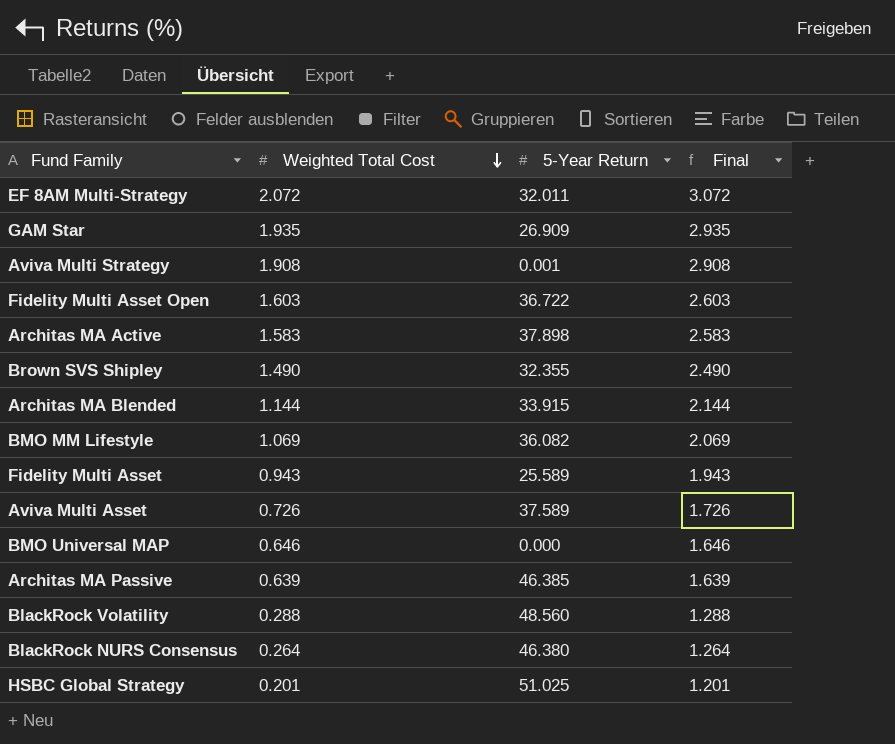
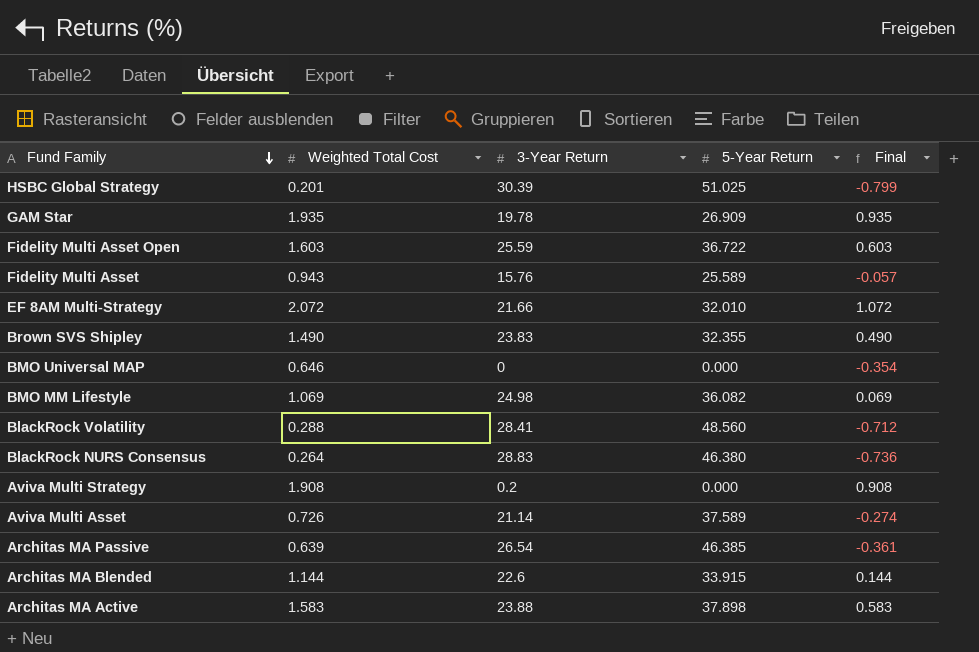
row order: Weighted Total Cost descending -> Fund Family descending
column 3-Year Return | position: none -> 3
column Final | formula: [Weighted Total Cost] + 1 -> [Weighted Total Cost] - 1
EF 8AM Multi-Strategy | 5-Year Return: 32.011 -> 32.010
Aviva Multi Strategy | 5-Year Return: 0.001 -> 0.000

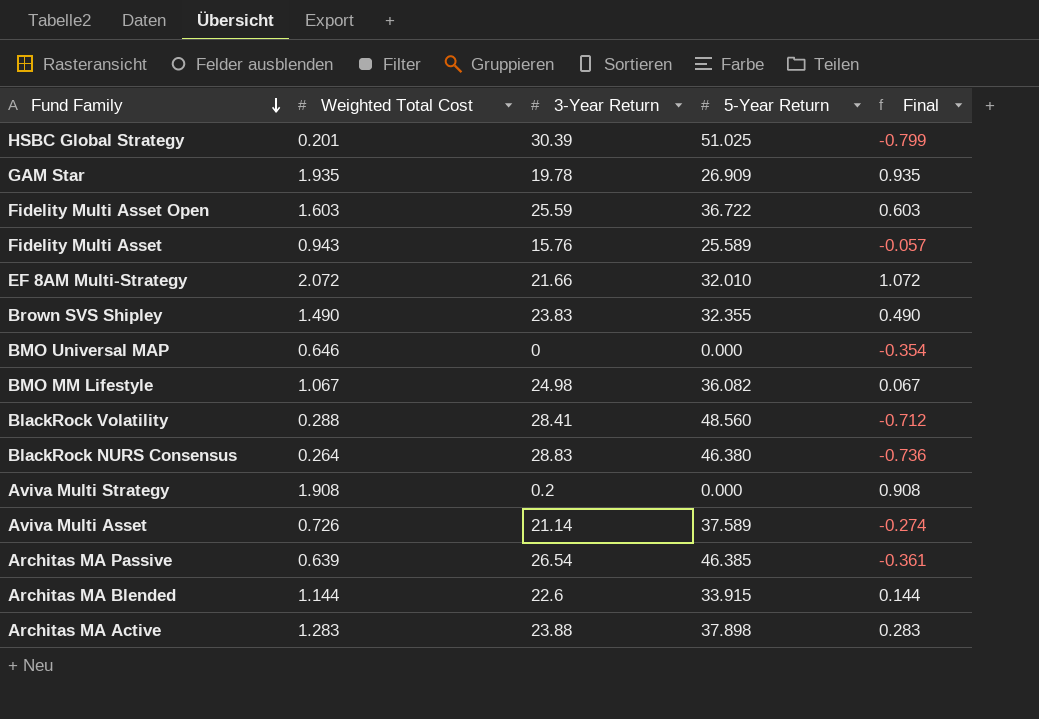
BMO MM Lifestyle | Weighted Total Cost: 1.069 -> 1.067
BMO MM Lifestyle | Final: 0.069 -> 0.067
Architas MA Active | Weighted Total Cost: 1.583 -> 1.283
Architas MA Active | Final: 0.583 -> 0.283

